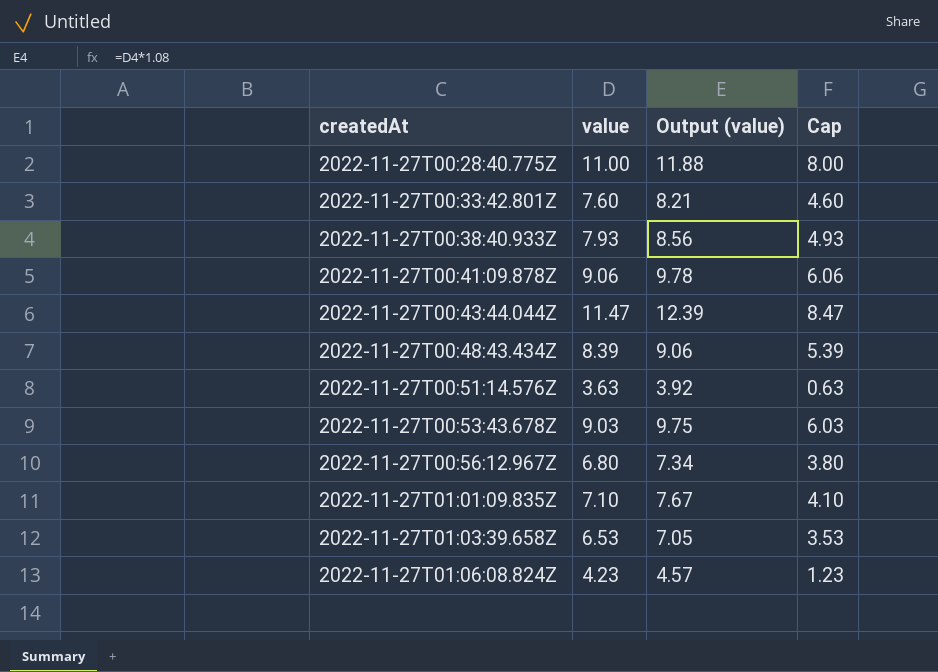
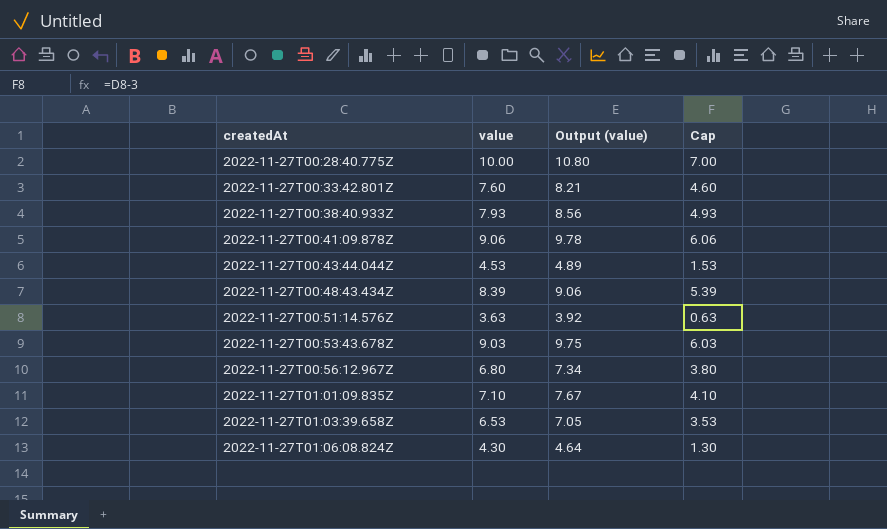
2022-11-27T00:28:40.775Z | value: 11.00 -> 10.00
2022-11-27T00:28:40.775Z | Output (value): 11.88 -> 10.80
2022-11-27T00:28:40.775Z | Cap: 8.00 -> 7.00
2022-11-27T00:43:44.044Z | value: 11.47 -> 4.53
2022-11-27T00:43:44.044Z | Output (value): 12.39 -> 4.89
2022-11-27T00:43:44.044Z | Cap: 8.47 -> 1.53
2022-11-27T01:06:08.824Z | value: 4.23 -> 4.30
2022-11-27T01:06:08.824Z | Output (value): 4.57 -> 4.64
2022-11-27T01:06:08.824Z | Cap: 1.23 -> 1.30

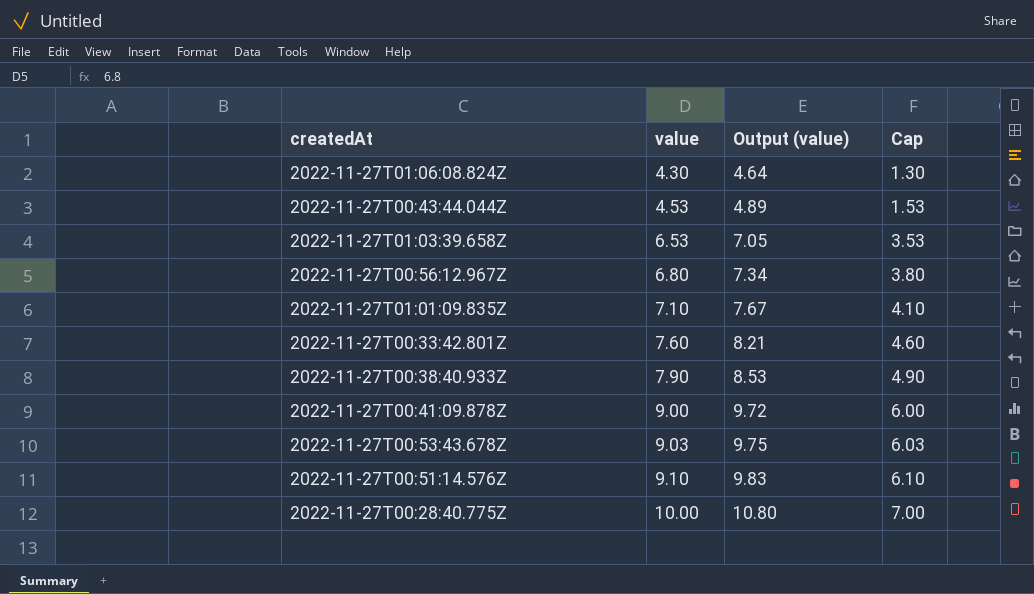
row order: createdAt ascending -> value ascending
row 2022-11-27T00:48:43.434Z: 8.39 | 9.06 | 5.39 -> none
2022-11-27T00:38:40.933Z | value: 7.93 -> 7.90
2022-11-27T00:38:40.933Z | Output (value): 8.56 -> 8.53
2022-11-27T00:38:40.933Z | Cap: 4.93 -> 4.90
2022-11-27T00:41:09.878Z | value: 9.06 -> 9.00
2022-11-27T00:41:09.878Z | Output (value): 9.78 -> 9.72
2022-11-27T00:41:09.878Z | Cap: 6.06 -> 6.00
2022-11-27T00:51:14.576Z | value: 3.63 -> 9.10
2022-11-27T00:51:14.576Z | Output (value): 3.92 -> 9.83
2022-11-27T00:51:14.576Z | Cap: 0.63 -> 6.10

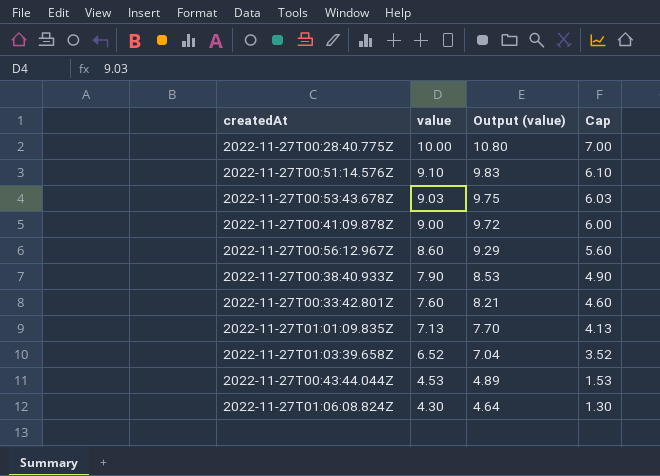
row order: value ascending -> value descending
2022-11-27T00:56:12.967Z | value: 6.80 -> 8.60
2022-11-27T00:56:12.967Z | Output (value): 7.34 -> 9.29
2022-11-27T00:56:12.967Z | Cap: 3.80 -> 5.60
2022-11-27T01:01:09.835Z | value: 7.10 -> 7.13
2022-11-27T01:01:09.835Z | Output (value): 7.67 -> 7.70
2022-11-27T01:01:09.835Z | Cap: 4.10 -> 4.13
2022-11-27T01:03:39.658Z | value: 6.53 -> 6.52
2022-11-27T01:03:39.658Z | Output (value): 7.05 -> 7.04
2022-11-27T01:03:39.658Z | Cap: 3.53 -> 3.52

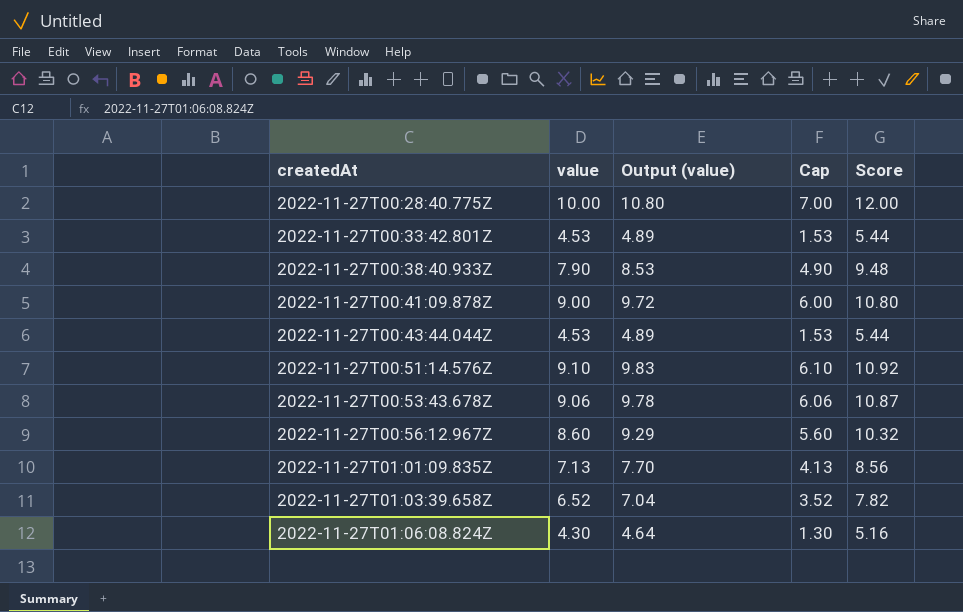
row order: value descending -> createdAt ascending
column Score | formula: none -> [value] * 1.2
2022-11-27T00:33:42.801Z | value: 7.60 -> 4.53
2022-11-27T00:33:42.801Z | Output (value): 8.21 -> 4.89
2022-11-27T00:33:42.801Z | Cap: 4.60 -> 1.53
2022-11-27T00:53:43.678Z | value: 9.03 -> 9.06
2022-11-27T00:53:43.678Z | Output (value): 9.75 -> 9.78
2022-11-27T00:53:43.678Z | Cap: 6.03 -> 6.06

